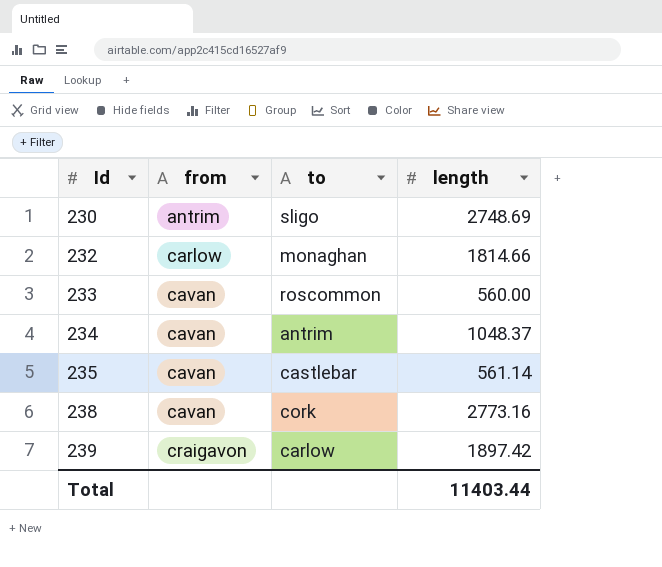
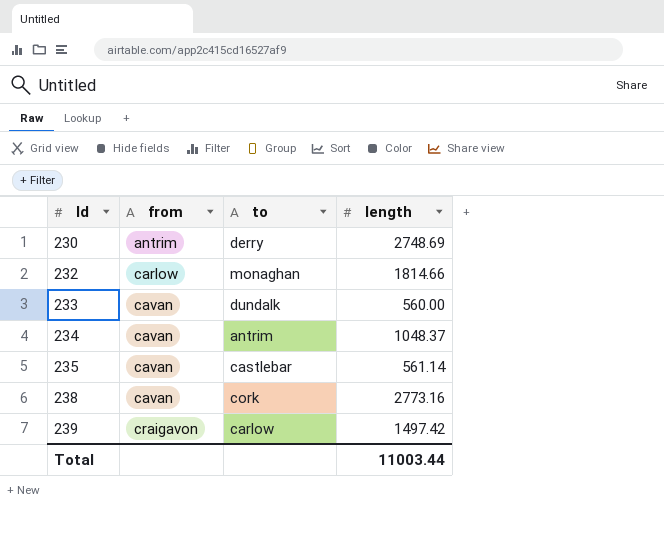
230 | to: sligo -> derry
233 | to: roscommon -> dundalk
239 | length: 1897.42 -> 1497.42
Total | length: 11403.44 -> 11003.44

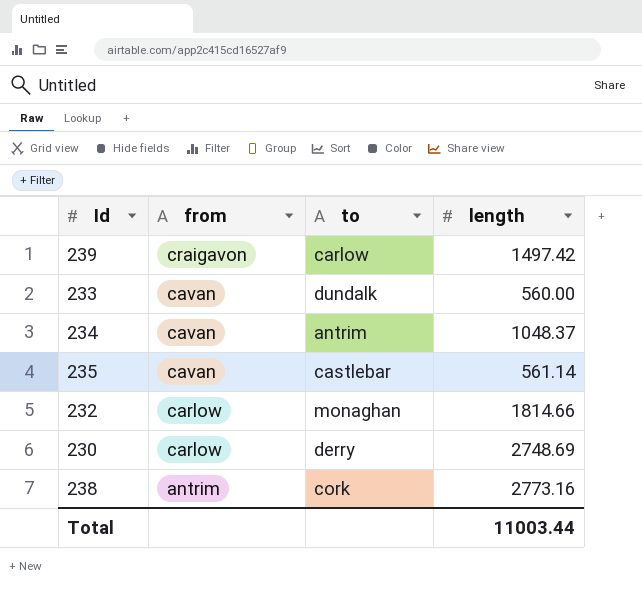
row order: Id ascending -> from descending
230 | from: antrim -> carlow
238 | from: cavan -> antrim

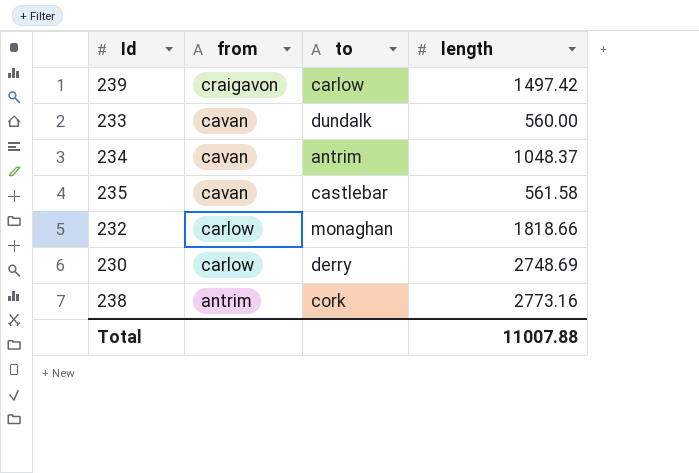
235 | length: 561.14 -> 561.58
232 | length: 1814.66 -> 1818.66
Total | length: 11003.44 -> 11007.88

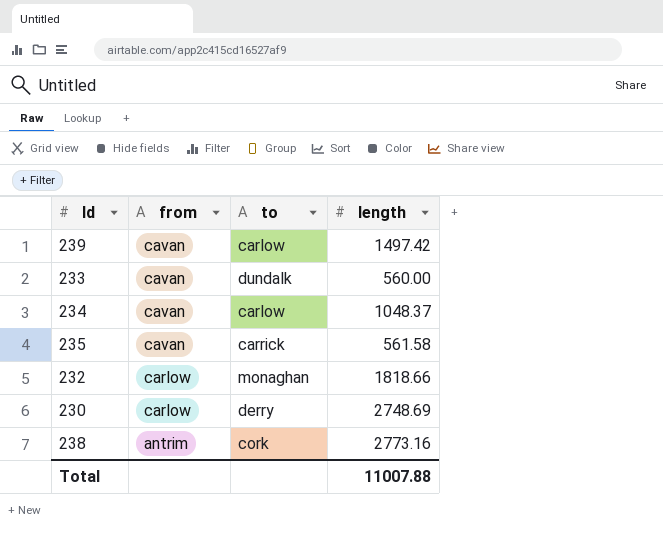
239 | from: craigavon -> cavan
234 | to: antrim -> carlow
235 | to: castlebar -> carrick

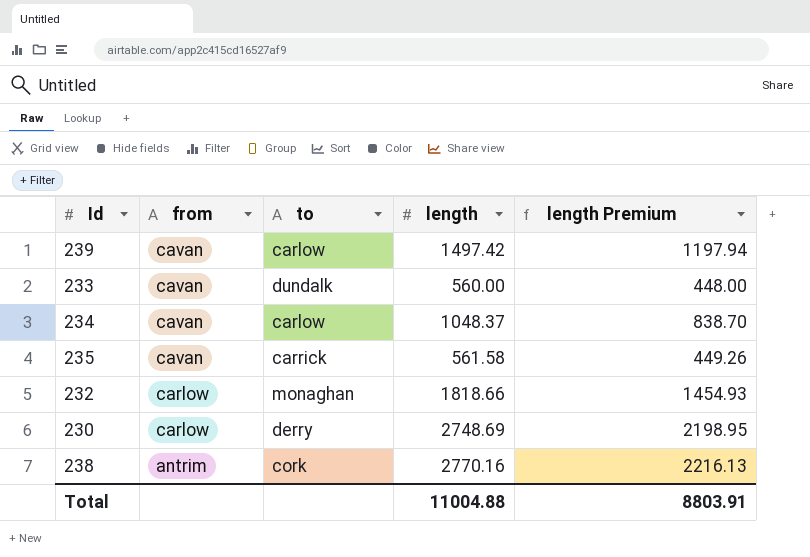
column length Premium | formula: none -> [length] * 0.8
238 | length: 2773.16 -> 2770.16
Total | length: 11007.88 -> 11004.88

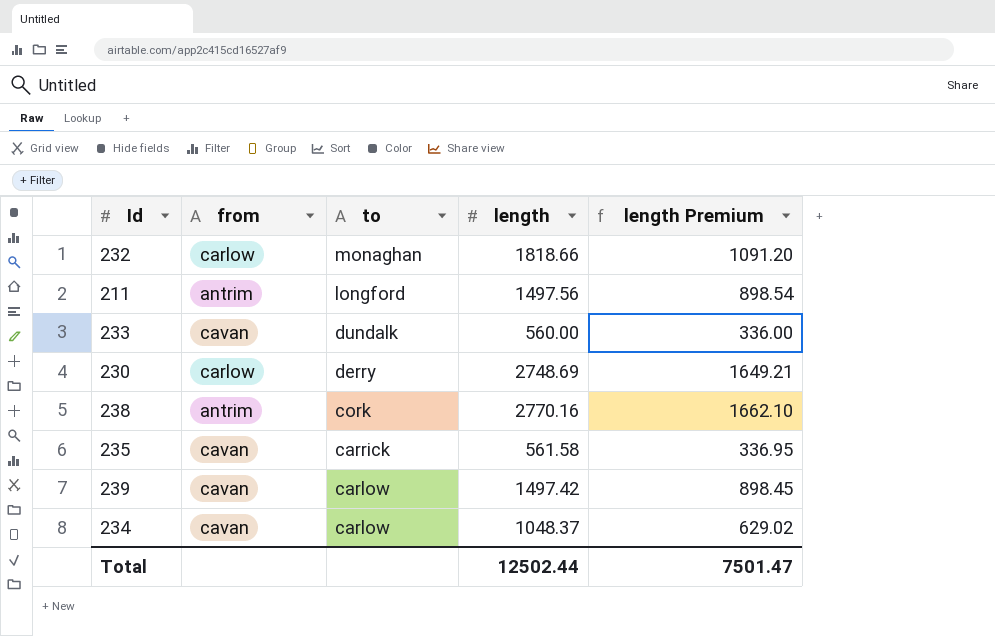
row order: from descending -> to descending
column length Premium | formula: [length] * 0.8 -> [length] * 0.6
row 211: none -> antrim | longford | 1497.56 | 898.54
Total | length: 11004.88 -> 12502.44
Total | length Premium: 8803.91 -> 7501.47

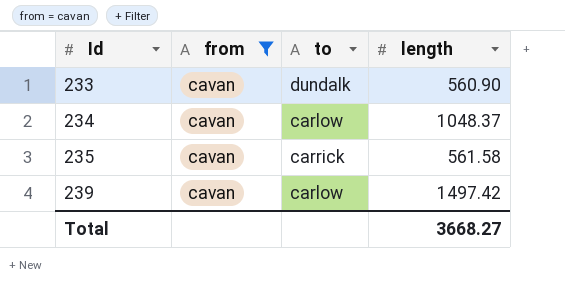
filter: none -> from = cavan
row order: to descending -> Id ascending
column length Premium | formula: [length] * 0.6 -> none
233 | length: 560.00 -> 560.90
Total | length: 12502.44 -> 3668.27

